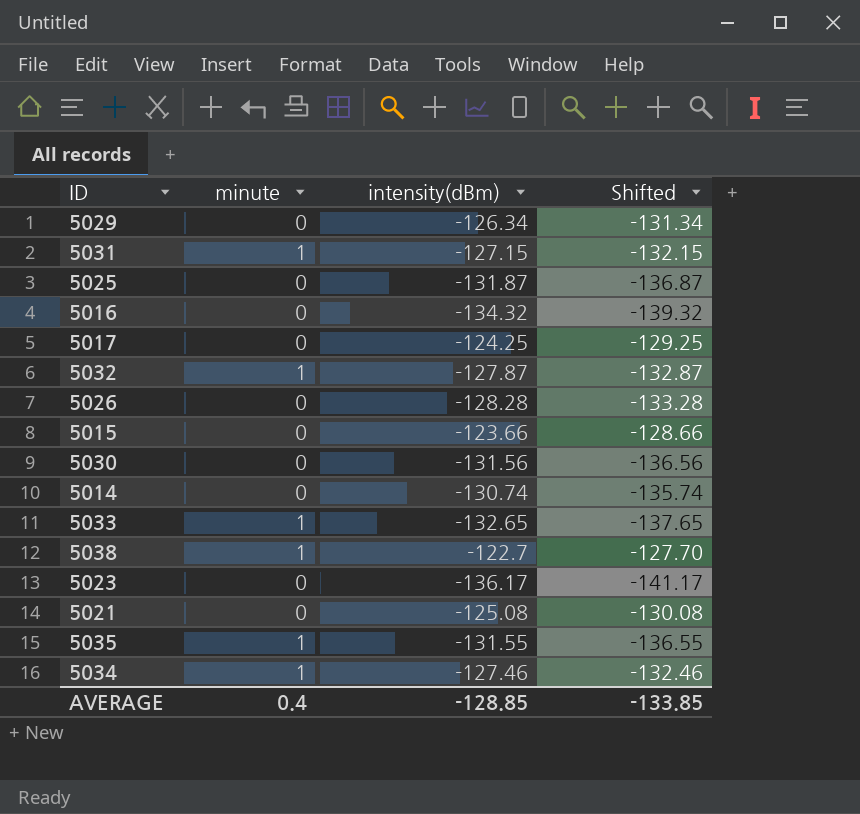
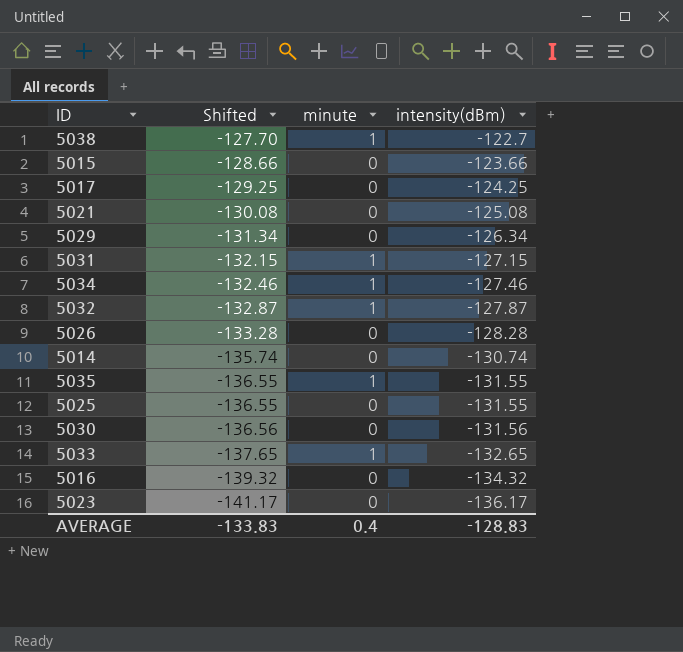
row order: none -> Shifted descending
column Shifted | position: 4 -> 2
5025 | Shifted: -136.87 -> -136.55
5025 | intensity(dBm): -131.87 -> -131.55
AVERAGE | Shifted: -133.85 -> -133.83
AVERAGE | intensity(dBm): -128.85 -> -128.83

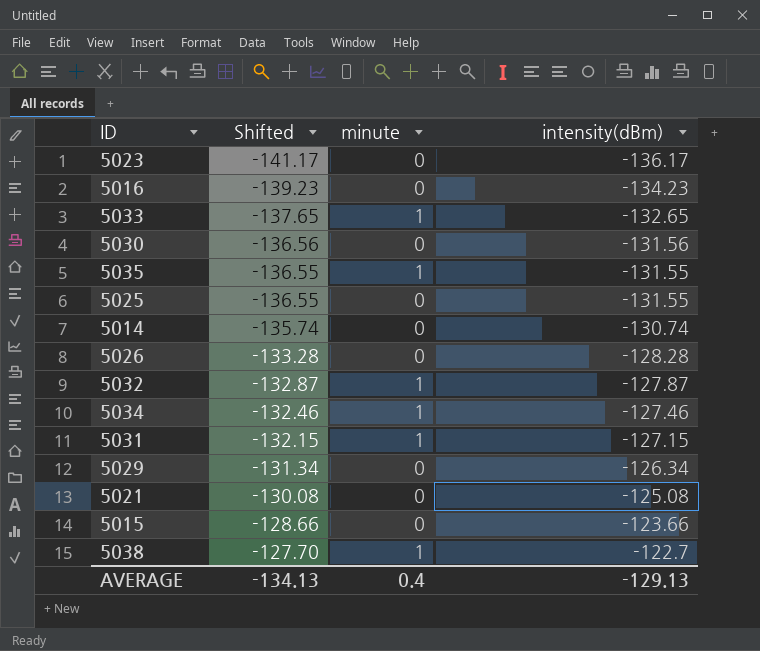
row order: Shifted descending -> Shifted ascending
row 5017: -129.25 | 0 | -124.25 -> none
5016 | Shifted: -139.32 -> -139.23
5016 | intensity(dBm): -134.32 -> -134.23
AVERAGE | Shifted: -133.83 -> -134.13
AVERAGE | intensity(dBm): -128.83 -> -129.13

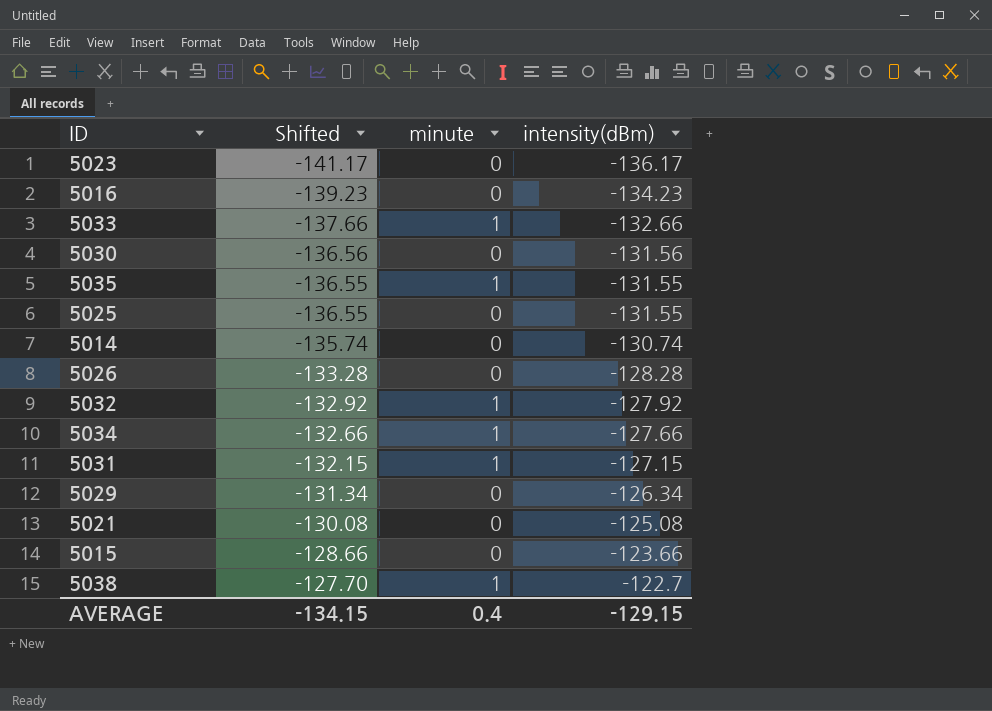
5033 | Shifted: -137.65 -> -137.66
5033 | intensity(dBm): -132.65 -> -132.66
5032 | Shifted: -132.87 -> -132.92
5032 | intensity(dBm): -127.87 -> -127.92
5034 | Shifted: -132.46 -> -132.66
5034 | intensity(dBm): -127.46 -> -127.66
AVERAGE | Shifted: -134.13 -> -134.15
AVERAGE | intensity(dBm): -129.13 -> -129.15

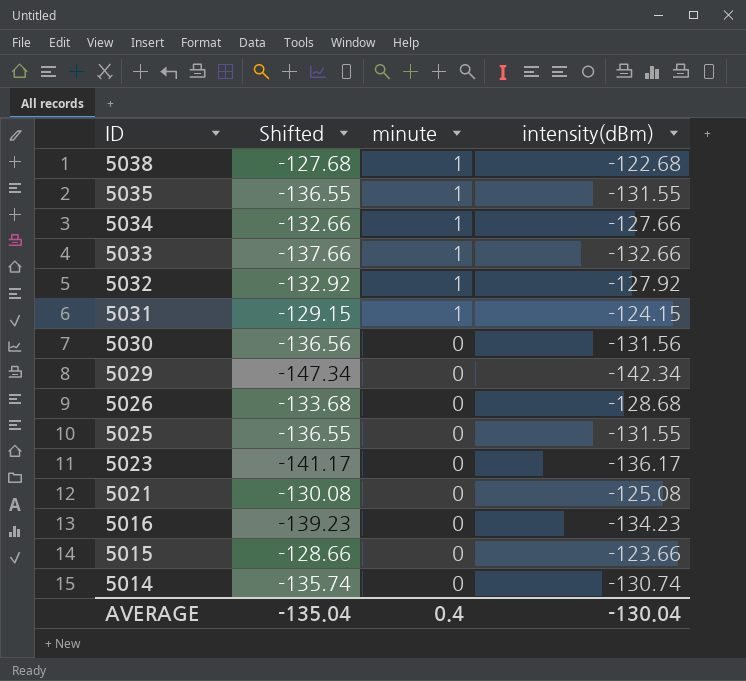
row order: Shifted ascending -> ID descending
5038 | Shifted: -127.70 -> -127.68
5038 | intensity(dBm): -122.7 -> -122.68
5031 | Shifted: -132.15 -> -129.15
5031 | intensity(dBm): -127.15 -> -124.15
5029 | Shifted: -131.34 -> -147.34
5029 | intensity(dBm): -126.34 -> -142.34
5026 | Shifted: -133.28 -> -133.68
5026 | intensity(dBm): -128.28 -> -128.68
AVERAGE | Shifted: -134.15 -> -135.04
AVERAGE | intensity(dBm): -129.15 -> -130.04

